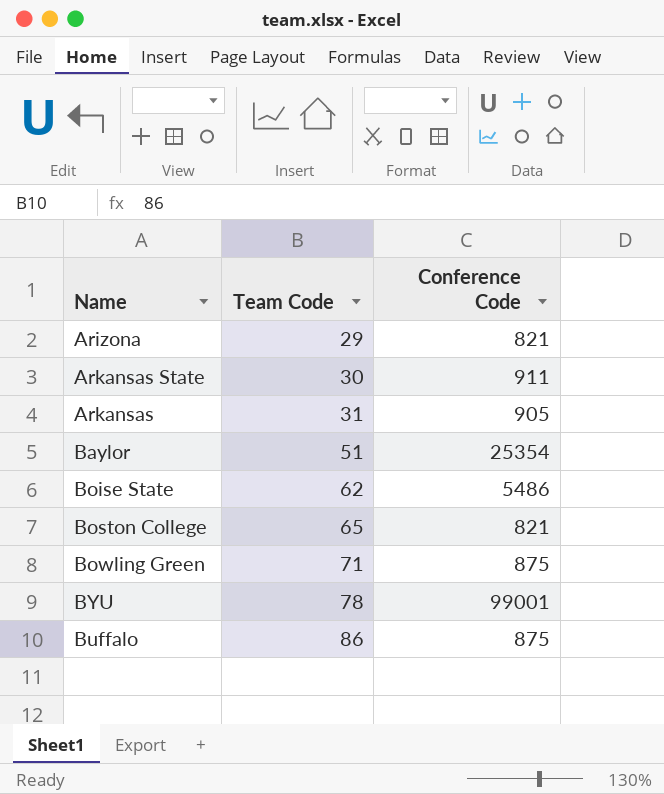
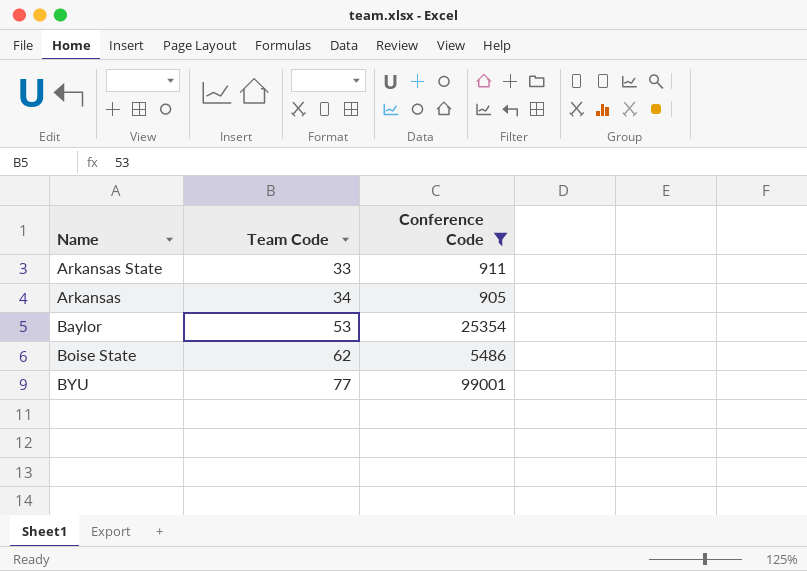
filter: none -> Conference Code >= 905
Arkansas State | Team Code: 30 -> 33
Arkansas | Team Code: 31 -> 34
Baylor | Team Code: 51 -> 53
BYU | Team Code: 78 -> 77

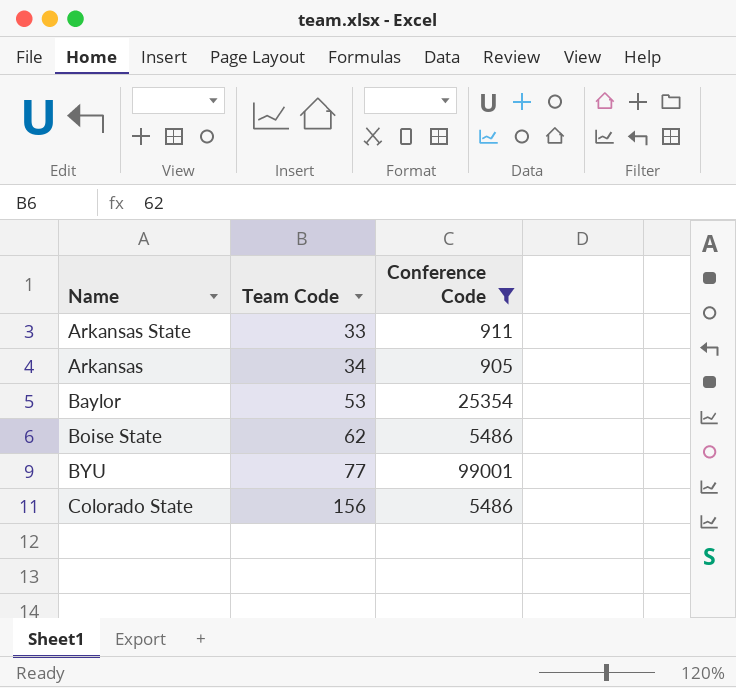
row Colorado State: none -> 156 | 5486

